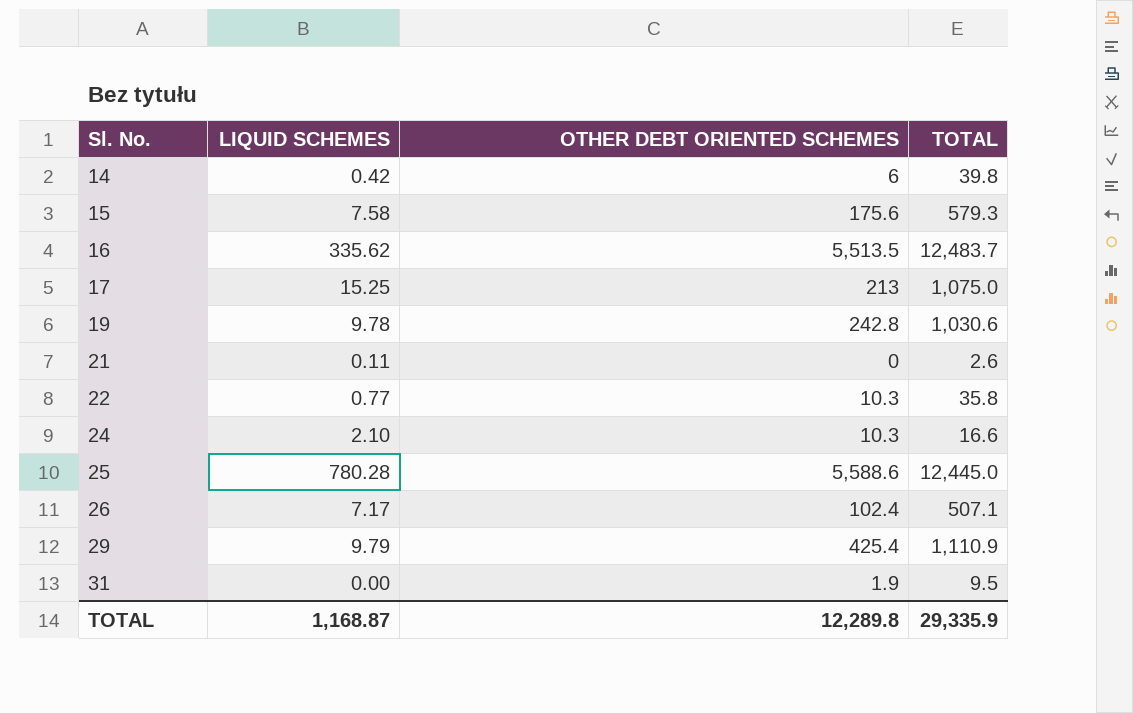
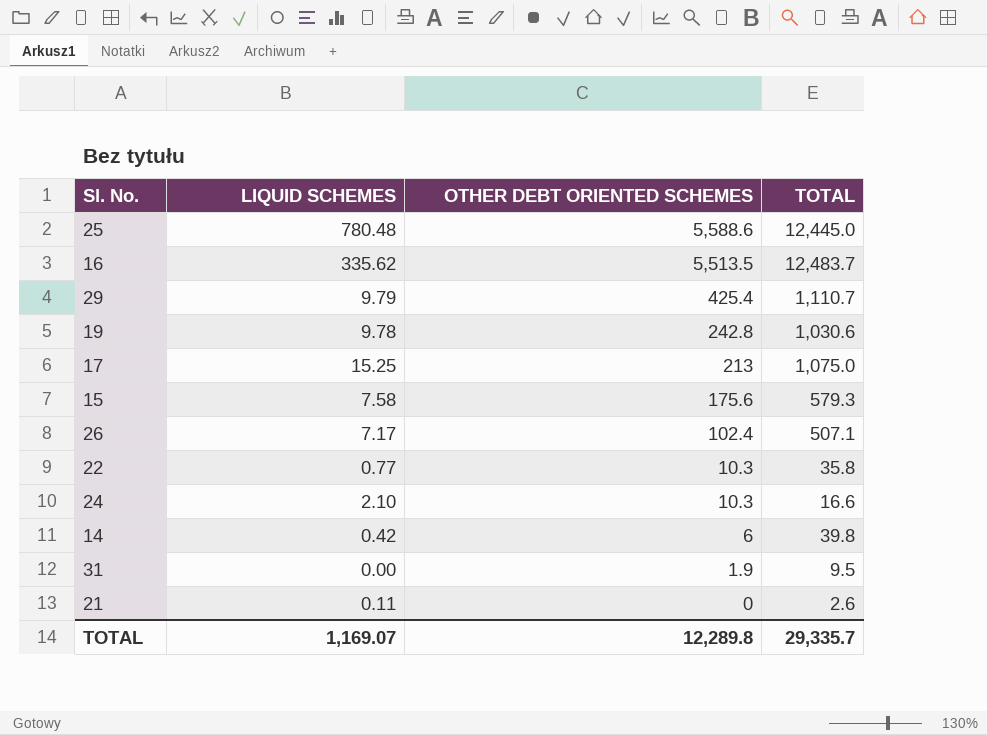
row order: Sl. No. ascending -> OTHER DEBT ORIENTED SCHEMES descending
25 | LIQUID SCHEMES: 780.28 -> 780.48
29 | TOTAL: 1,110.9 -> 1,110.7
TOTAL | LIQUID SCHEMES: 1,168.87 -> 1,169.07
TOTAL | TOTAL: 29,335.9 -> 29,335.7

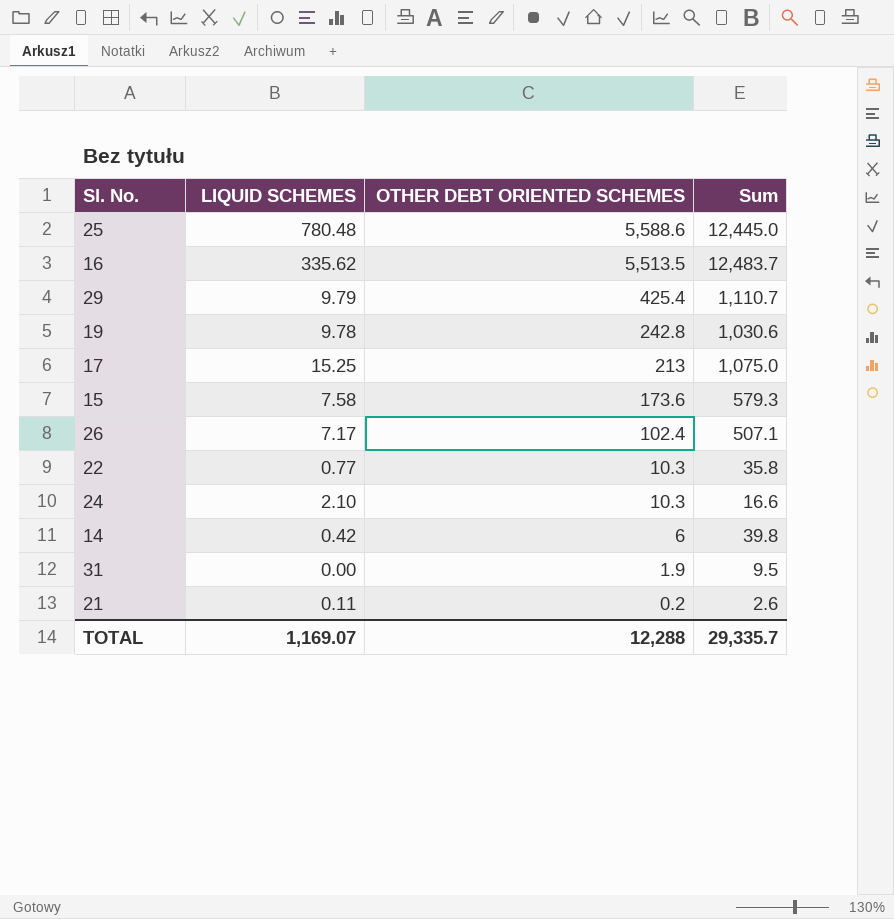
column name: TOTAL -> Sum
15 | OTHER DEBT ORIENTED SCHEMES: 175.6 -> 173.6
21 | OTHER DEBT ORIENTED SCHEMES: 0 -> 0.2
TOTAL | OTHER DEBT ORIENTED SCHEMES: 12,289.8 -> 12,288

